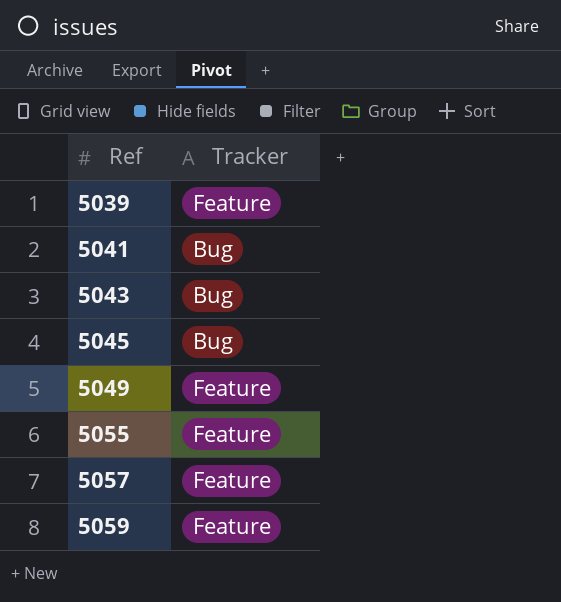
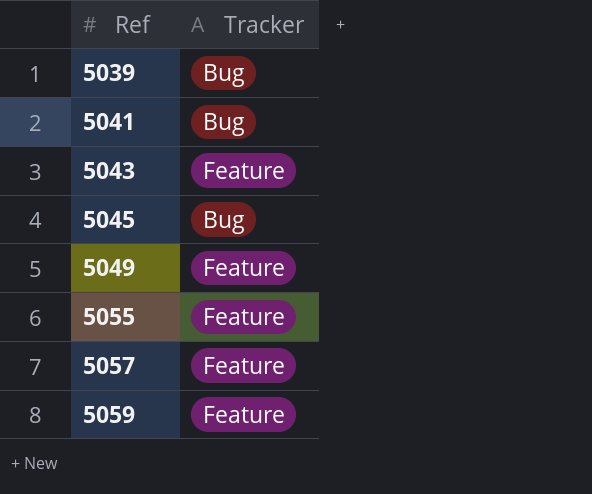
5039 | Tracker: Feature -> Bug
5043 | Tracker: Bug -> Feature

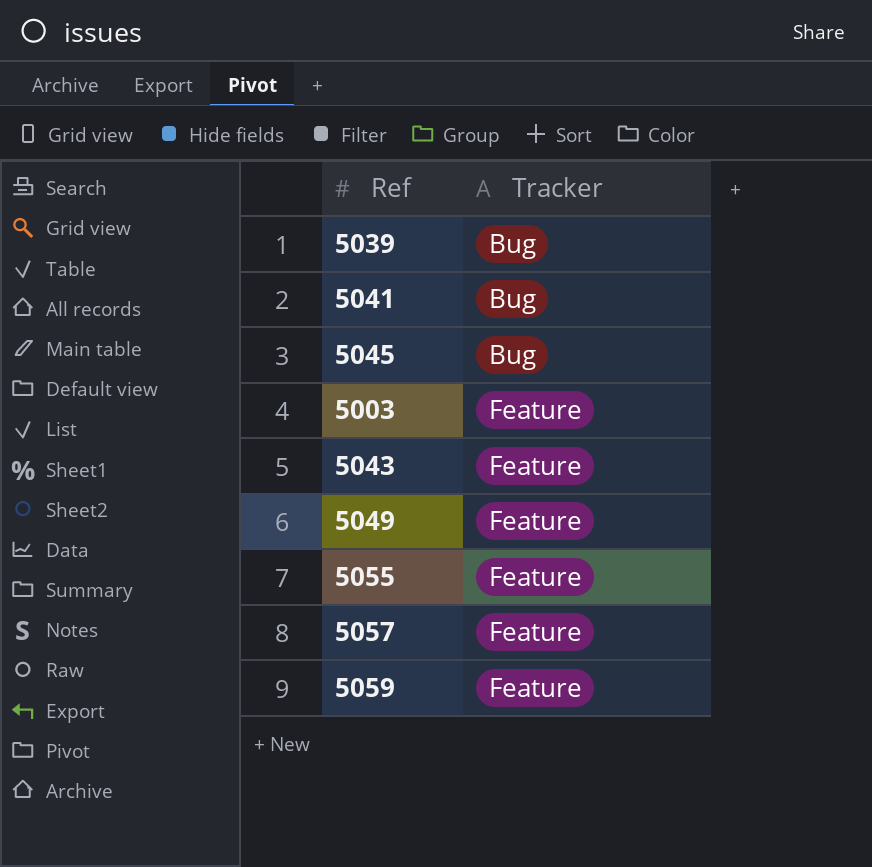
row order: Ref ascending -> Tracker ascending
row 5003: none -> Feature

